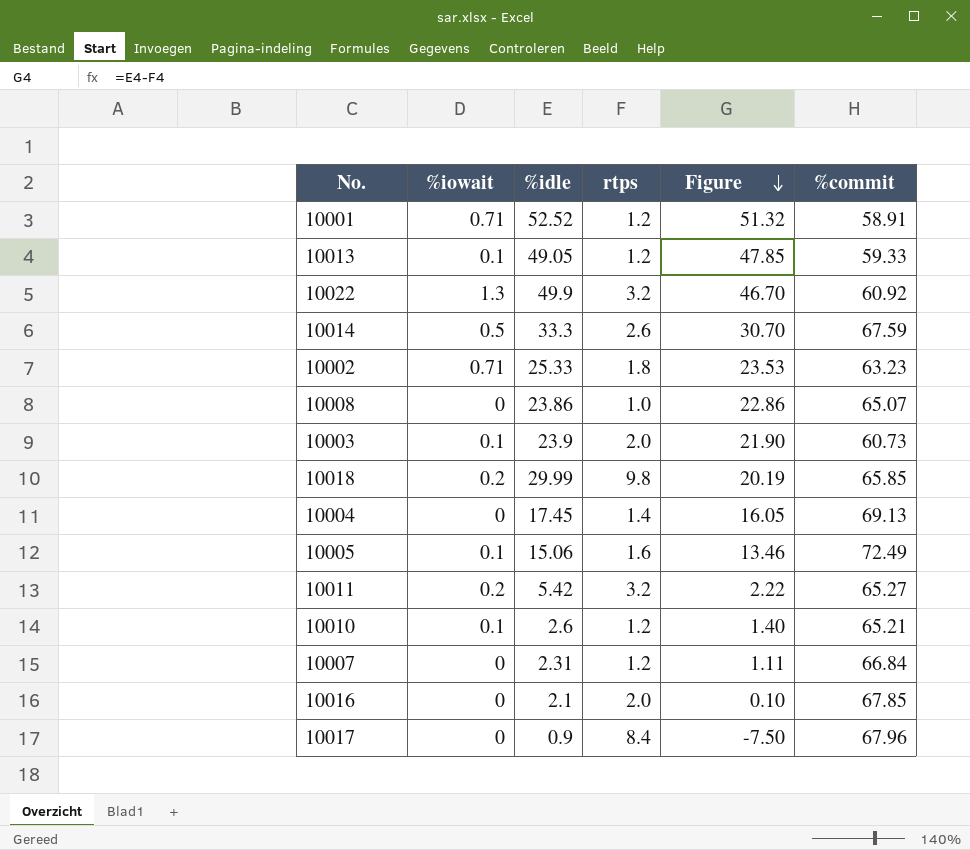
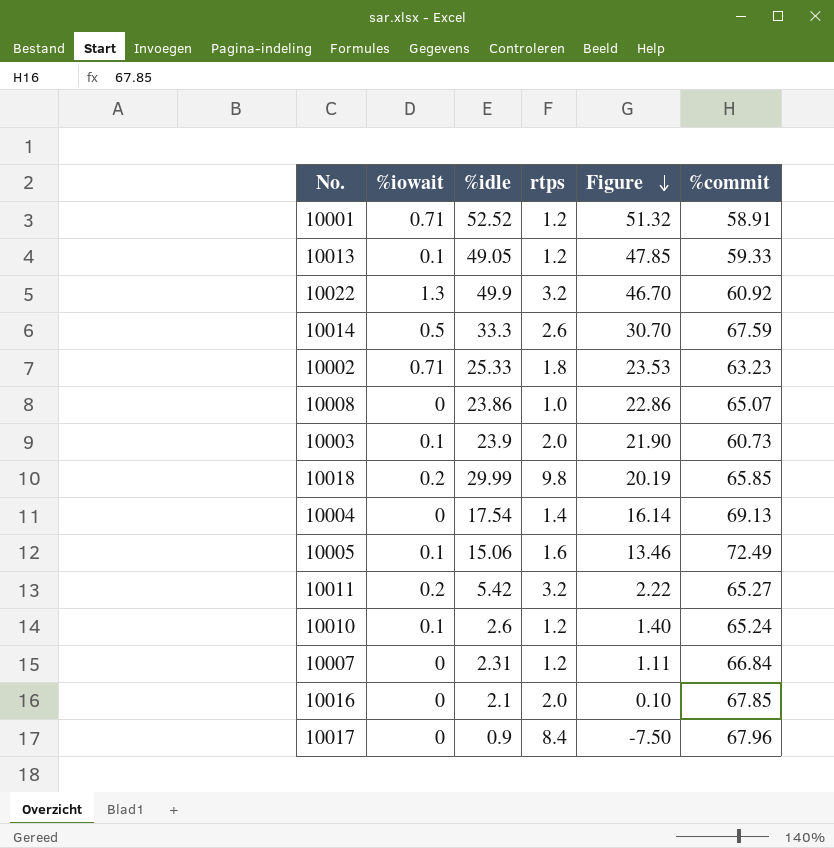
10004 | %idle: 17.45 -> 17.54
10004 | Figure: 16.05 -> 16.14
10010 | %commit: 65.21 -> 65.24

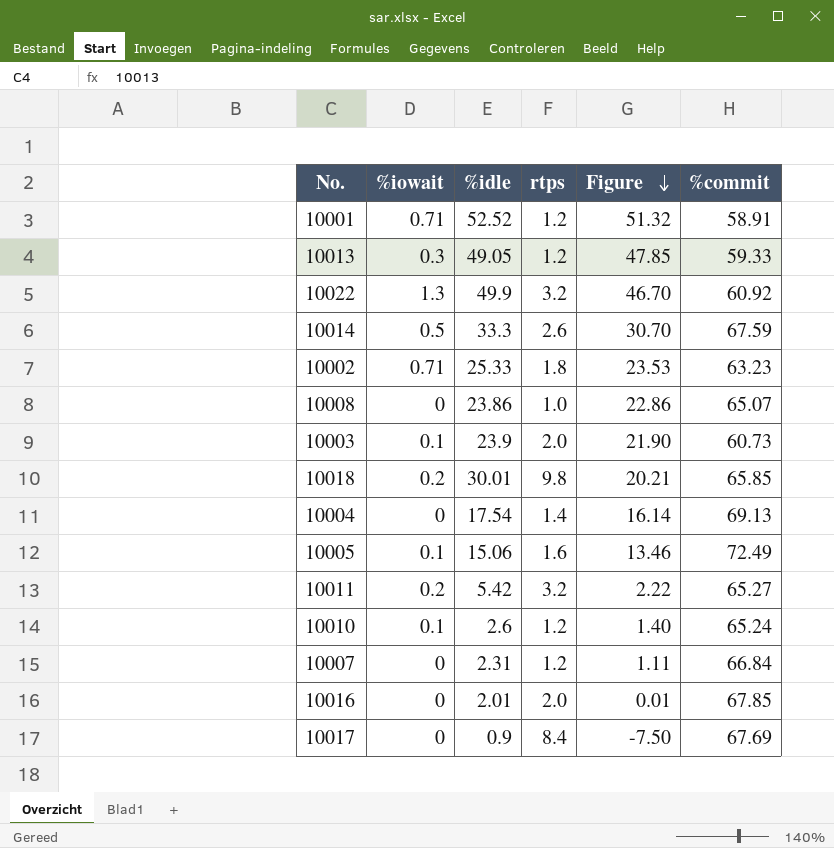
10013 | %iowait: 0.1 -> 0.3
10018 | %idle: 29.99 -> 30.01
10018 | Figure: 20.19 -> 20.21
10016 | %idle: 2.1 -> 2.01
10016 | Figure: 0.10 -> 0.01
10017 | %commit: 67.96 -> 67.69

